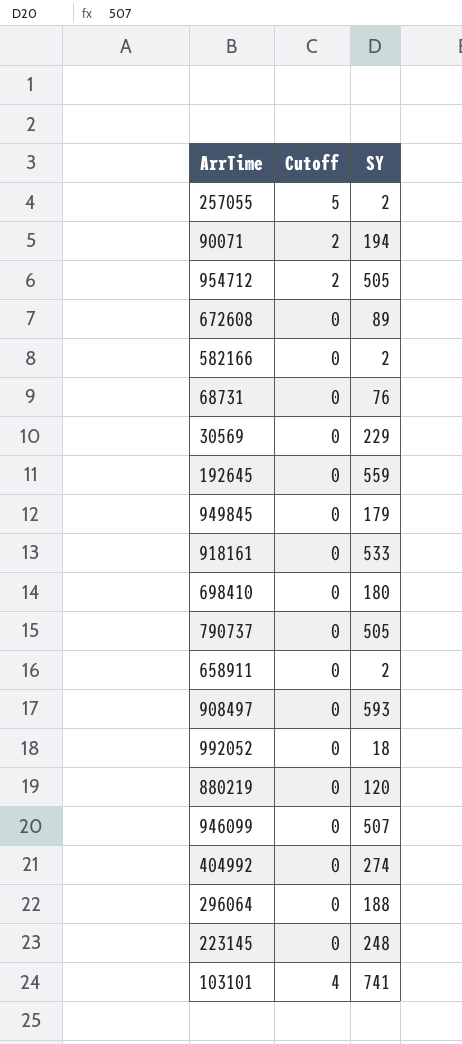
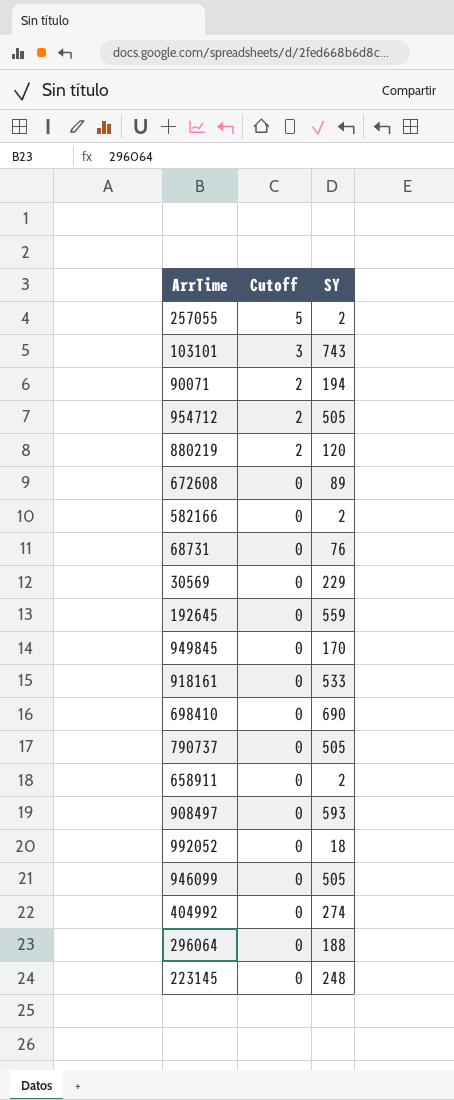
row order: none -> Cutoff descending
103101 | Cutoff: 4 -> 3
103101 | SY: 741 -> 743
880219 | Cutoff: 0 -> 2
949845 | SY: 179 -> 170
698410 | SY: 180 -> 690
946099 | SY: 507 -> 505

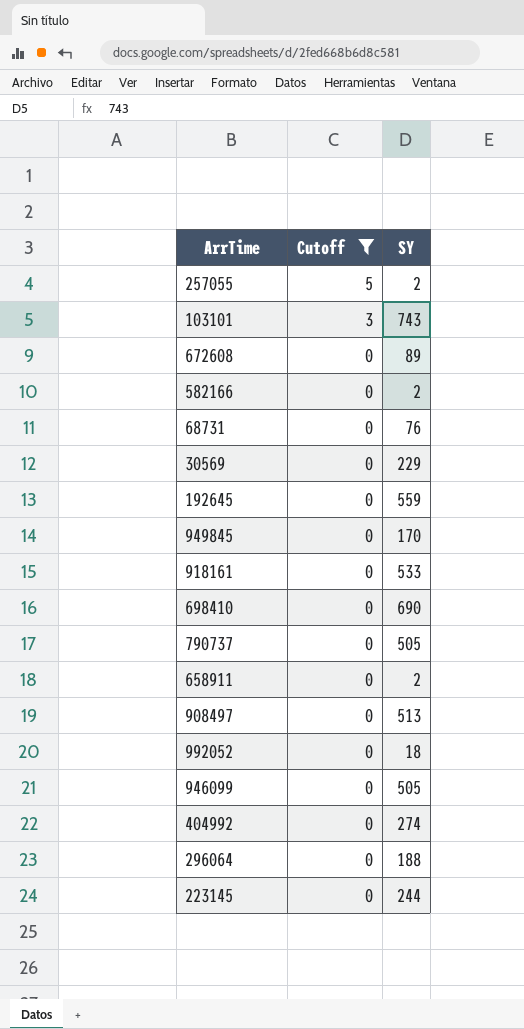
filter: none -> Cutoff != 2
908497 | SY: 593 -> 513
223145 | SY: 248 -> 244

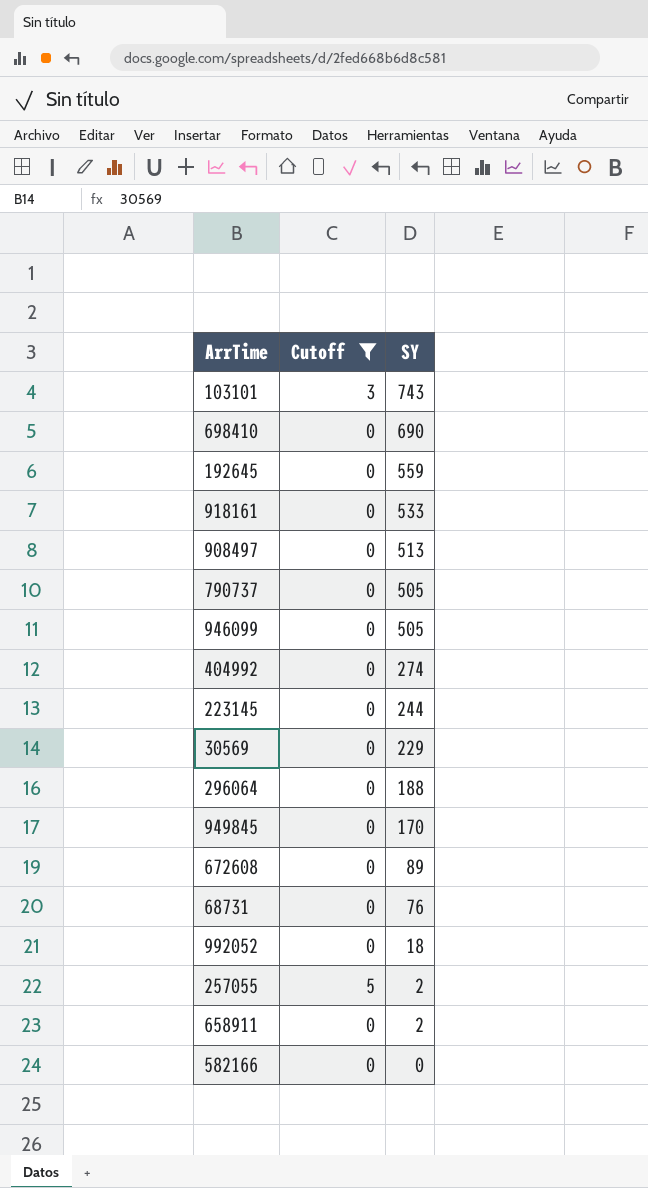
row order: Cutoff descending -> SY descending
582166 | SY: 2 -> 0

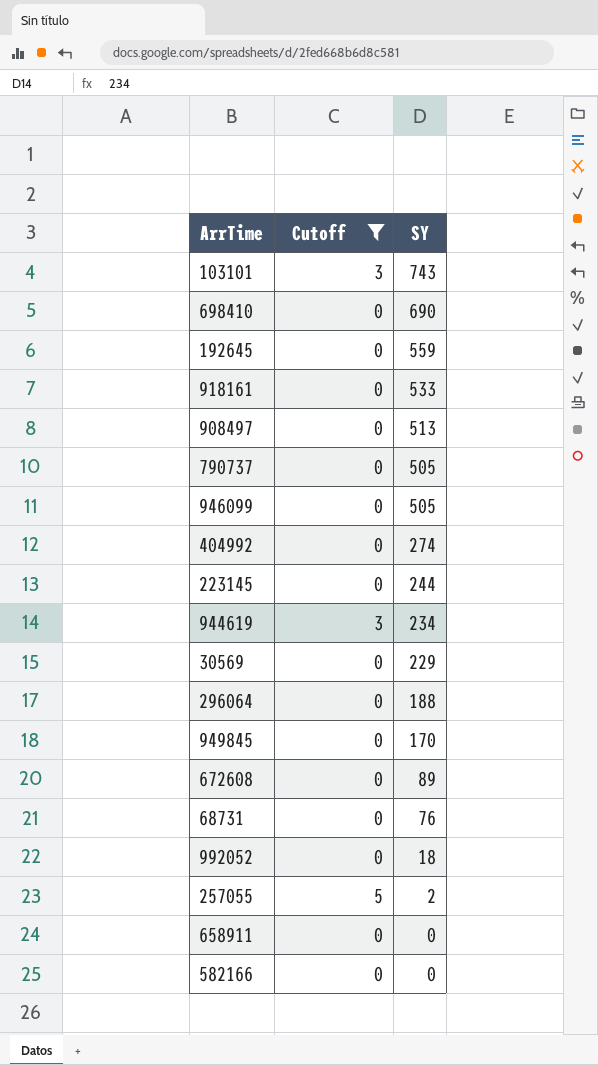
row 944619: none -> 3 | 234
658911 | SY: 2 -> 0

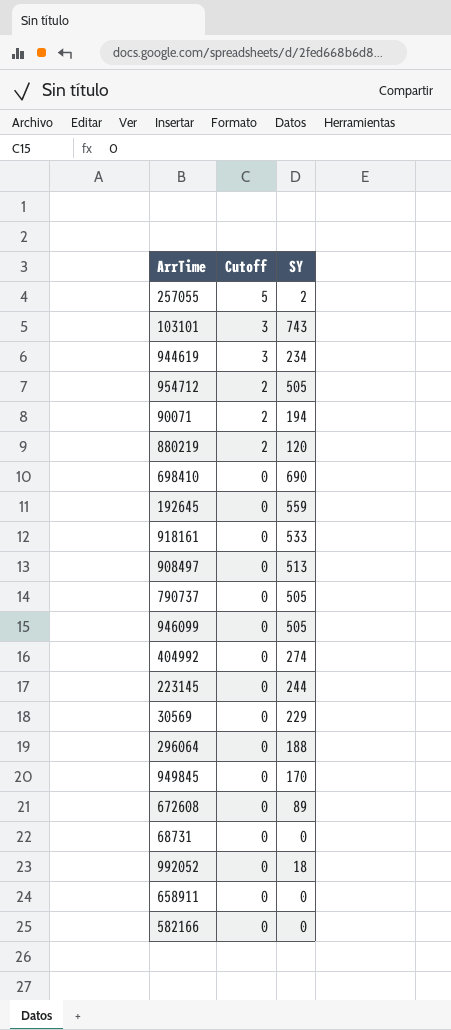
filter: Cutoff != 2 -> none
row order: SY descending -> Cutoff descending
68731 | SY: 76 -> 0

